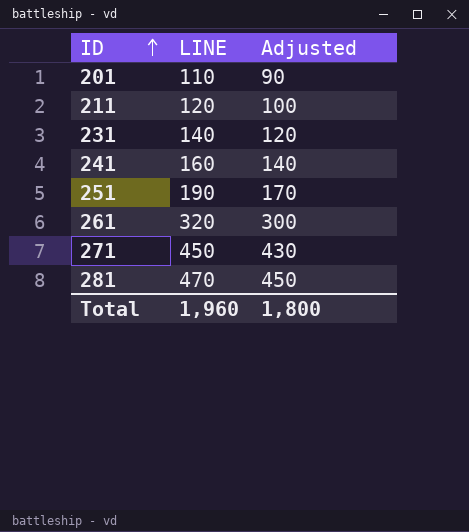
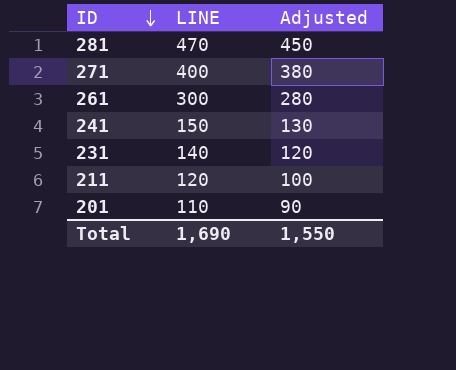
row order: ID ascending -> ID descending
row 251: 190 | 170 -> none
271 | LINE: 450 -> 400
271 | Adjusted: 430 -> 380
261 | LINE: 320 -> 300
261 | Adjusted: 300 -> 280
241 | LINE: 160 -> 150
241 | Adjusted: 140 -> 130
Total | LINE: 1,960 -> 1,690
Total | Adjusted: 1,800 -> 1,550

